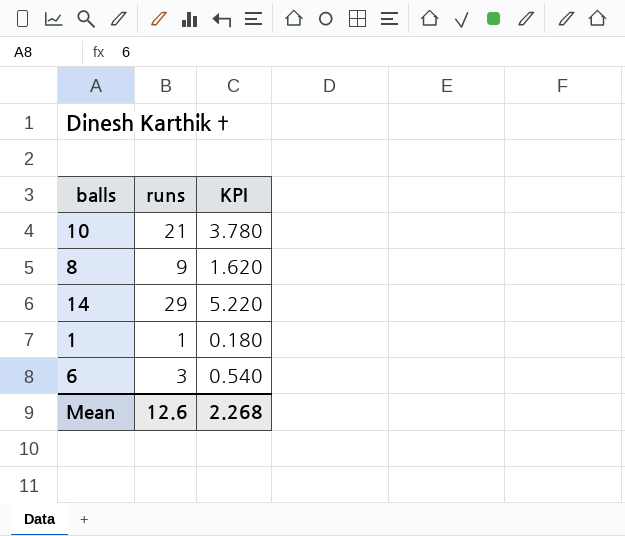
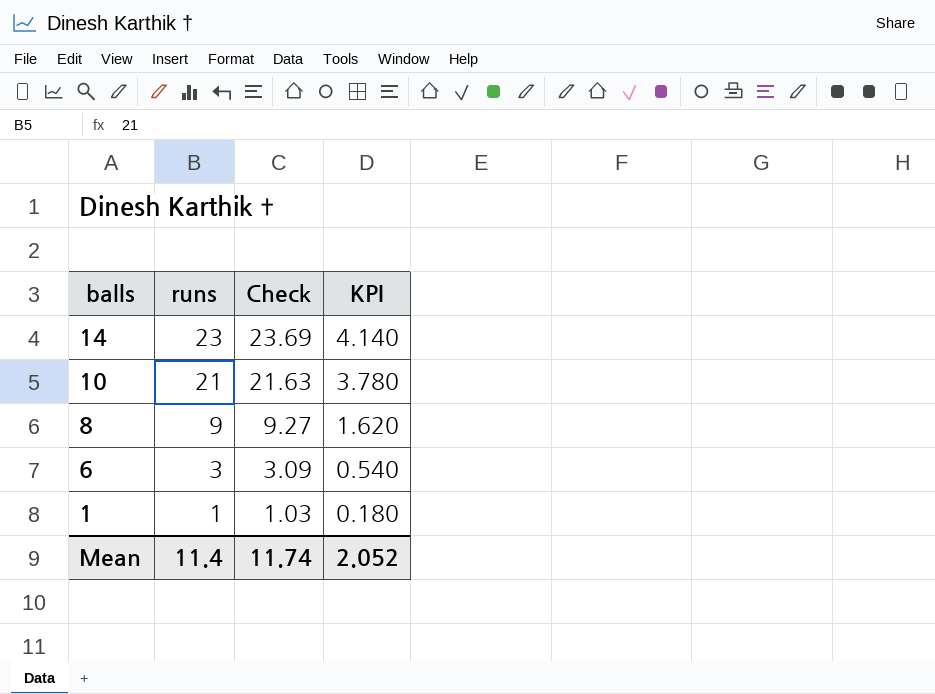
row order: none -> balls descending
column Check | formula: none -> [runs] * 1.03
14 | runs: 29 -> 23
14 | KPI: 5.220 -> 4.140
Mean | runs: 12.6 -> 11.4
Mean | KPI: 2.268 -> 2.052

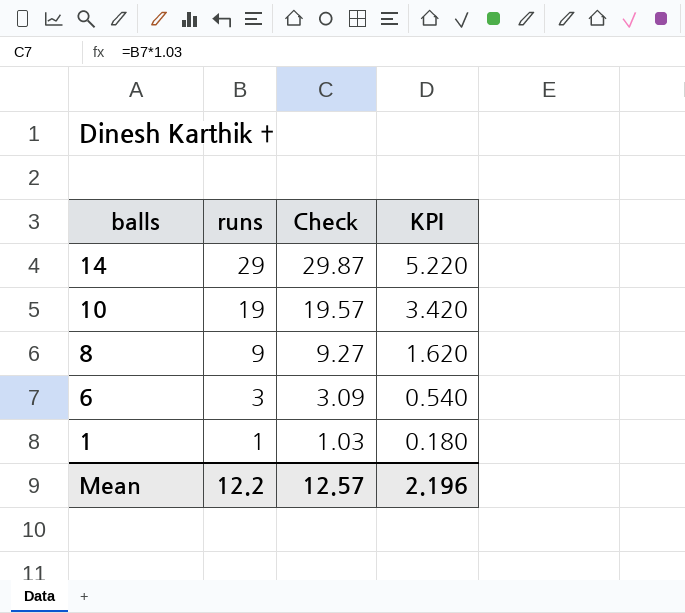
14 | runs: 23 -> 29
14 | Check: 23.69 -> 29.87
14 | KPI: 4.140 -> 5.220
10 | runs: 21 -> 19
10 | Check: 21.63 -> 19.57
10 | KPI: 3.780 -> 3.420
Mean | runs: 11.4 -> 12.2
Mean | Check: 11.74 -> 12.57
Mean | KPI: 2.052 -> 2.196

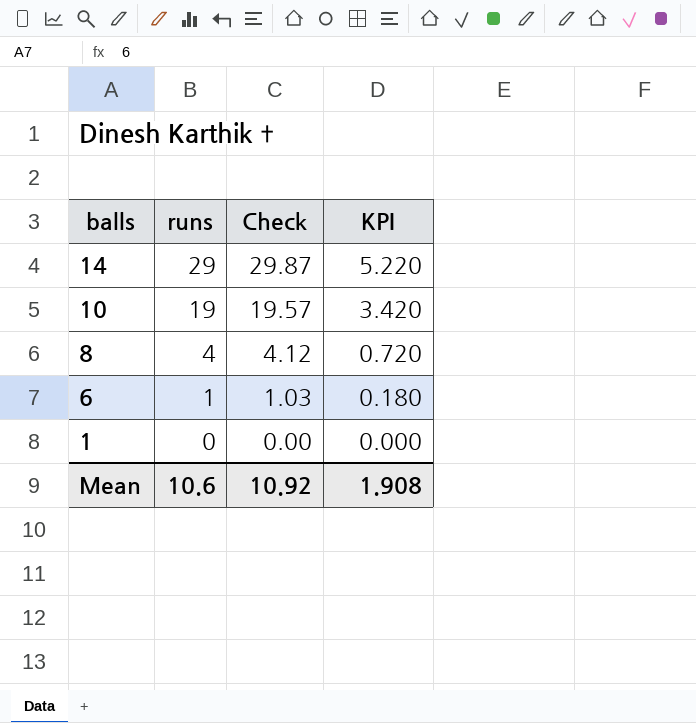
8 | runs: 9 -> 4
8 | Check: 9.27 -> 4.12
8 | KPI: 1.620 -> 0.720
6 | runs: 3 -> 1
6 | Check: 3.09 -> 1.03
6 | KPI: 0.540 -> 0.180
1 | runs: 1 -> 0
1 | Check: 1.03 -> 0.00
1 | KPI: 0.180 -> 0.000
Mean | runs: 12.2 -> 10.6
Mean | Check: 12.57 -> 10.92
Mean | KPI: 2.196 -> 1.908

